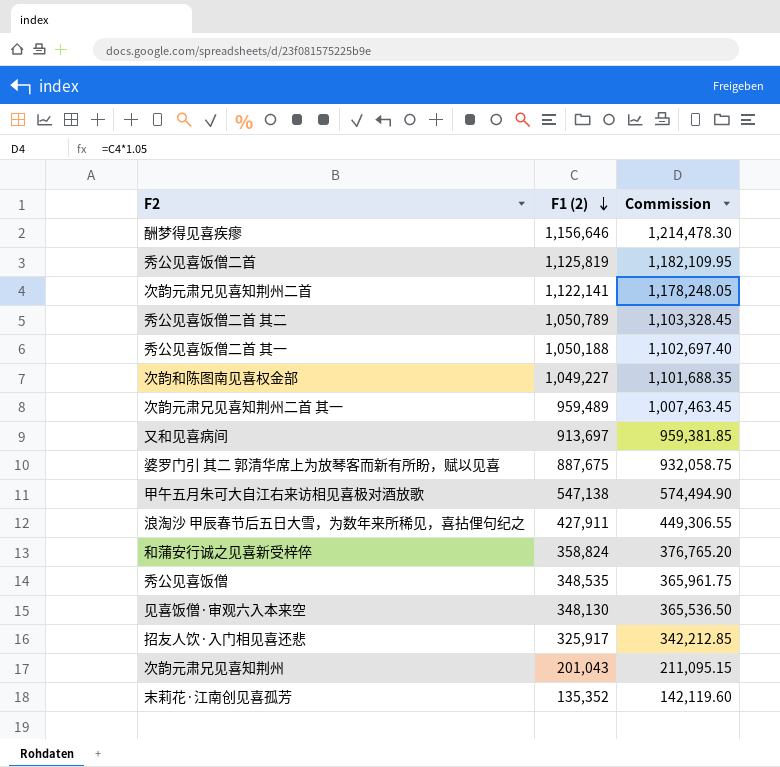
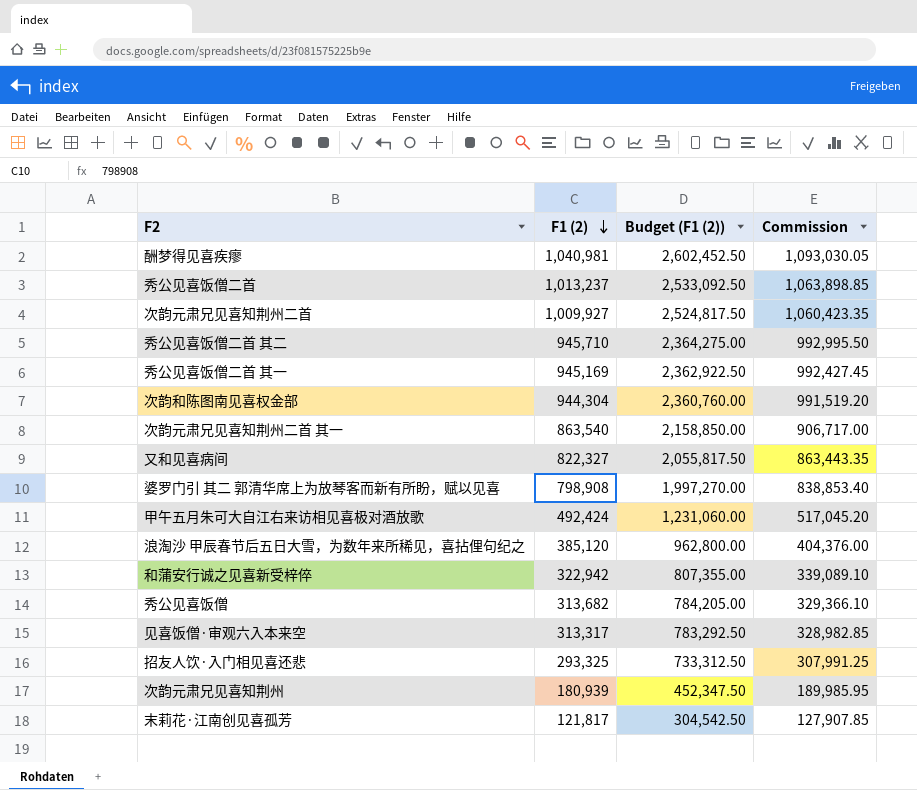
column Budget (F1 (2)) | formula: none -> [F1 (2)] * 2.5
酬梦得见喜疾瘳 | F1 (2): 1,156,646 -> 1,040,981
酬梦得见喜疾瘳 | Commission: 1,214,478.30 -> 1,093,030.05
秀公见喜饭僧二首 | F1 (2): 1,125,819 -> 1,013,237
秀公见喜饭僧二首 | Commission: 1,182,109.95 -> 1,063,898.85
次韵元肃兄见喜知荆州二首 | F1 (2): 1,122,141 -> 1,009,927
次韵元肃兄见喜知荆州二首 | Commission: 1,178,248.05 -> 1,060,423.35
秀公见喜饭僧二首 其二 | F1 (2): 1,050,789 -> 945,710
秀公见喜饭僧二首 其二 | Commission: 1,103,328.45 -> 992,995.50
秀公见喜饭僧二首 其一 | F1 (2): 1,050,188 -> 945,169
秀公见喜饭僧二首 其一 | Commission: 1,102,697.40 -> 992,427.45
次韵和陈图南见喜权金部 | F1 (2): 1,049,227 -> 944,304
次韵和陈图南见喜权金部 | Commission: 1,101,688.35 -> 991,519.20
次韵元肃兄见喜知荆州二首 其一 | F1 (2): 959,489 -> 863,540
次韵元肃兄见喜知荆州二首 其一 | Commission: 1,007,463.45 -> 906,717.00
又和见喜病间 | F1 (2): 913,697 -> 822,327
又和见喜病间 | Commission: 959,381.85 -> 863,443.35
婆罗门引 其二 郭清华席上为放琴客而新有所盼，赋以见喜 | F1 (2): 887,675 -> 798,908
婆罗门引 其二 郭清华席上为放琴客而新有所盼，赋以见喜 | Commission: 932,058.75 -> 838,853.40
甲午五月朱可大自江右来访相见喜极对酒放歌 | F1 (2): 547,138 -> 492,424
甲午五月朱可大自江右来访相见喜极对酒放歌 | Commission: 574,494.90 -> 517,045.20
浪淘沙 甲辰春节后五日大雪，为数年来所稀见，喜拈俚句纪之 | F1 (2): 427,911 -> 385,120
浪淘沙 甲辰春节后五日大雪，为数年来所稀见，喜拈俚句纪之 | Commission: 449,306.55 -> 404,376.00
和蒲安行诚之见喜新受梓倅 | F1 (2): 358,824 -> 322,942
和蒲安行诚之见喜新受梓倅 | Commission: 376,765.20 -> 339,089.10
秀公见喜饭僧 | F1 (2): 348,535 -> 313,682
秀公见喜饭僧 | Commission: 365,961.75 -> 329,366.10
见喜饭僧·审观六入本来空 | F1 (2): 348,130 -> 313,317
见喜饭僧·审观六入本来空 | Commission: 365,536.50 -> 328,982.85
招友人饮·入门相见喜还悲 | F1 (2): 325,917 -> 293,325
招友人饮·入门相见喜还悲 | Commission: 342,212.85 -> 307,991.25
次韵元肃兄见喜知荆州 | F1 (2): 201,043 -> 180,939
次韵元肃兄见喜知荆州 | Commission: 211,095.15 -> 189,985.95
末莉花·江南创见喜孤芳 | F1 (2): 135,352 -> 121,817
末莉花·江南创见喜孤芳 | Commission: 142,119.60 -> 127,907.85

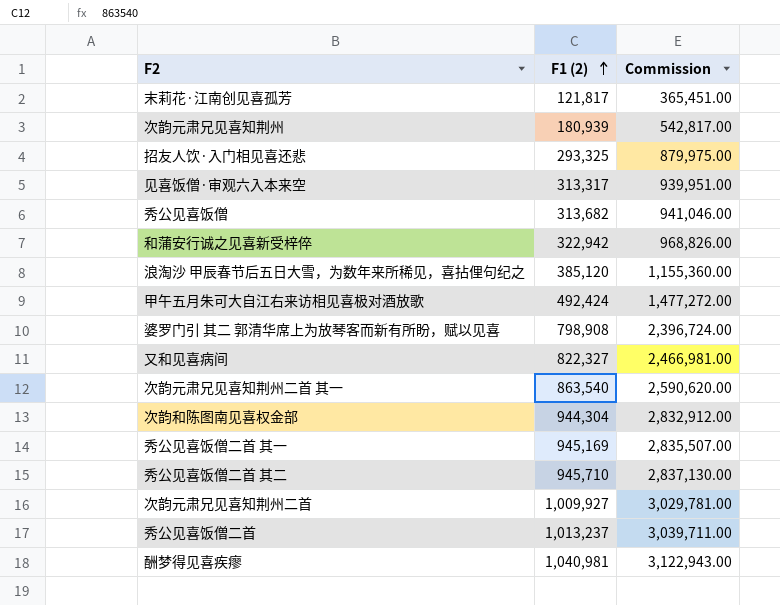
row order: F1 (2) descending -> F1 (2) ascending
column Budget (F1 (2)) | formula: [F1 (2)] * 2.5 -> none
column Commission | formula: [F1 (2)] * 1.05 -> [F1 (2)] * 3

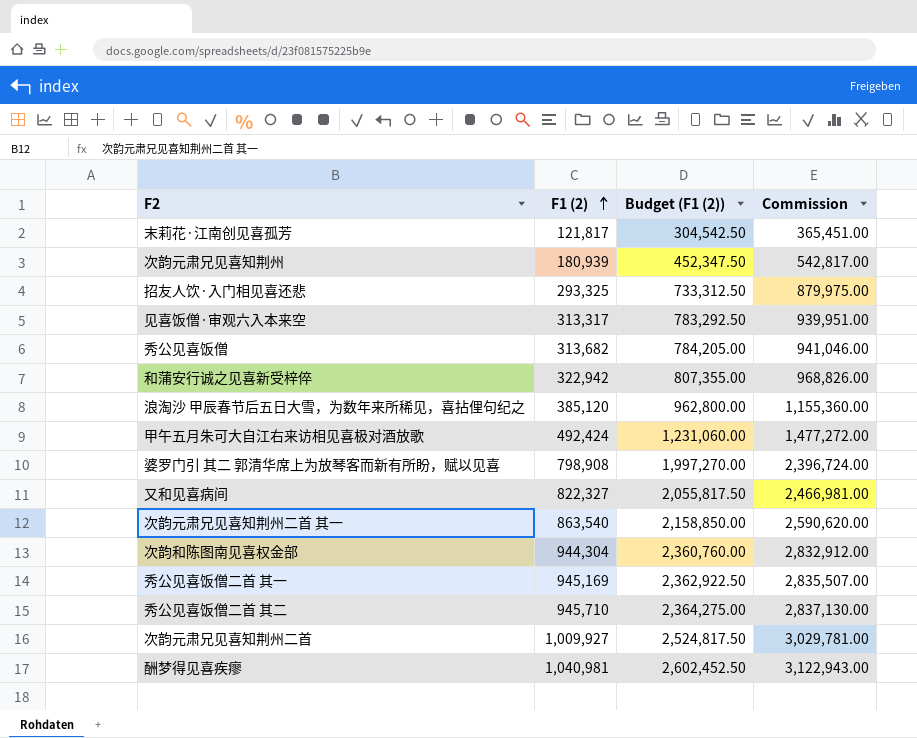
column Budget (F1 (2)) | formula: none -> [F1 (2)] * 2.5
row 秀公见喜饭僧二首: 1,013,237 | 3,039,711.00 -> none

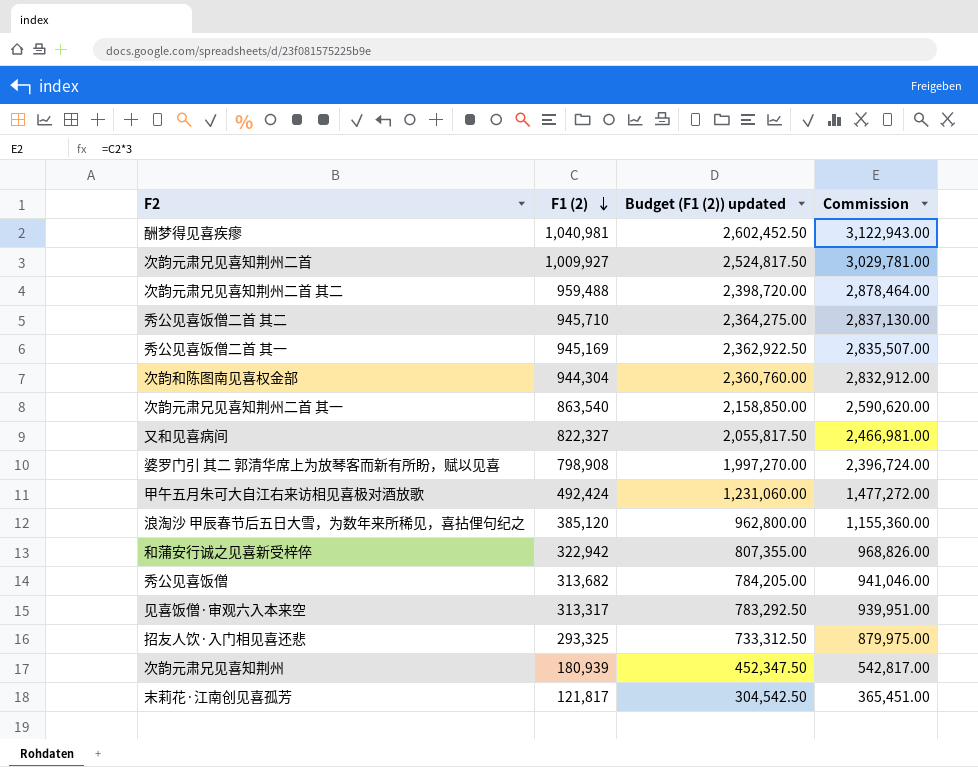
row order: F1 (2) ascending -> F1 (2) descending
column name: Budget (F1 (2)) -> Budget (F1 (2)) updated
row 次韵元肃兄见喜知荆州二首 其二: none -> 959,488 | 2,398,720.00 | 2,878,464.00

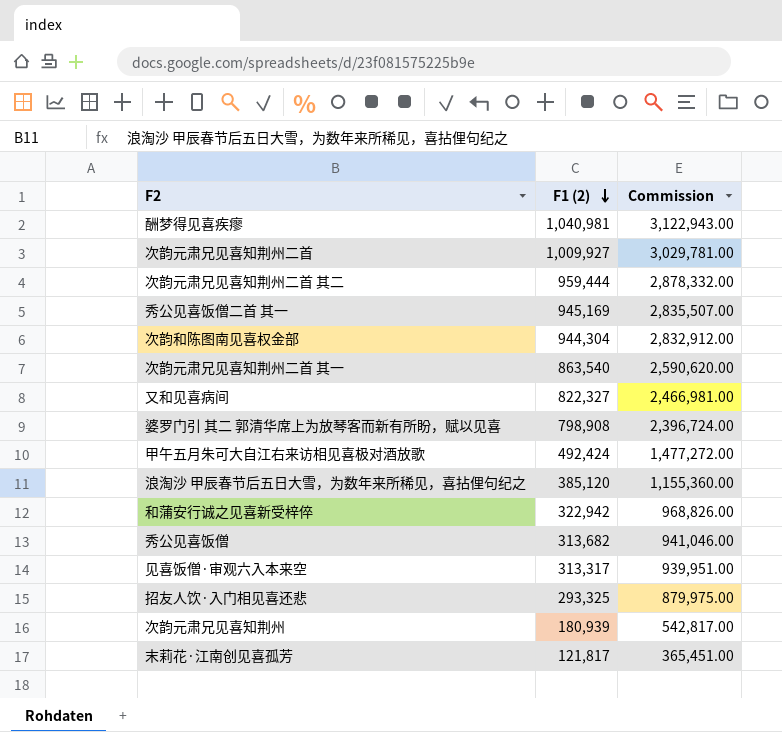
column Budget (F1 (2)) updated | formula: [F1 (2)] * 2.5 -> none
row 秀公见喜饭僧二首 其二: 945,710 | 2,364,275.00 | 2,837,130.00 -> none
次韵元肃兄见喜知荆州二首 其二 | F1 (2): 959,488 -> 959,444
次韵元肃兄见喜知荆州二首 其二 | Commission: 2,878,464.00 -> 2,878,332.00

